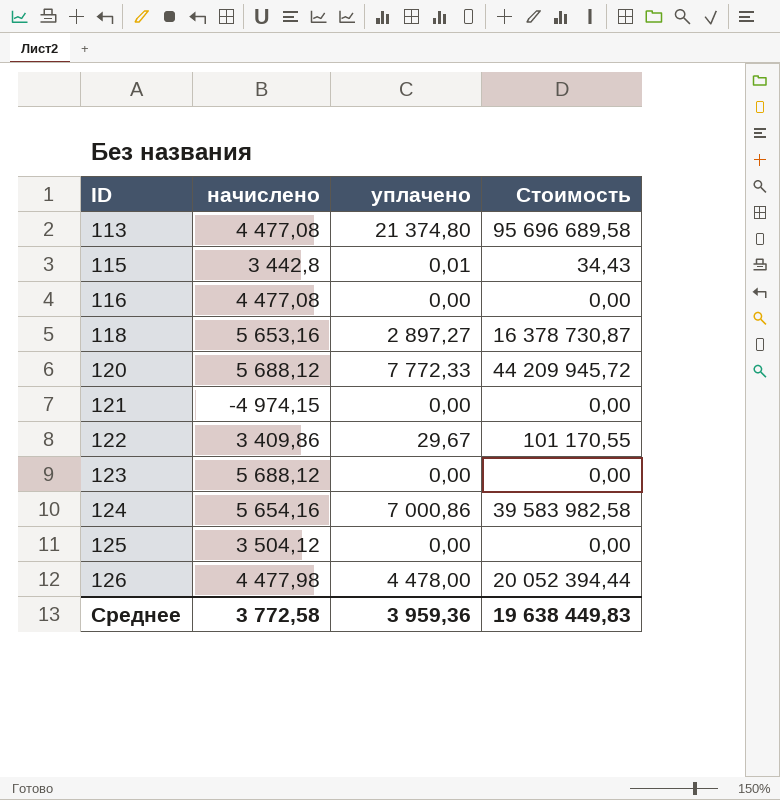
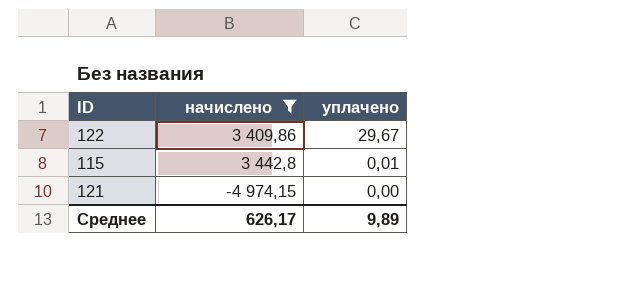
filter: none -> начислено <= 3 442,8
row order: ID ascending -> уплачено descending
column Стоимость | formula: [начислено] * [уплачено] -> none
Среднее | начислено: 3 772,58 -> 626,17
Среднее | уплачено: 3 959,36 -> 9,89

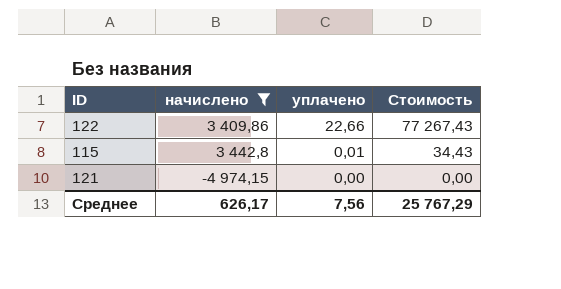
column Стоимость | formula: none -> [начислено] * [уплачено]
122 | уплачено: 29,67 -> 22,66
Среднее | уплачено: 9,89 -> 7,56

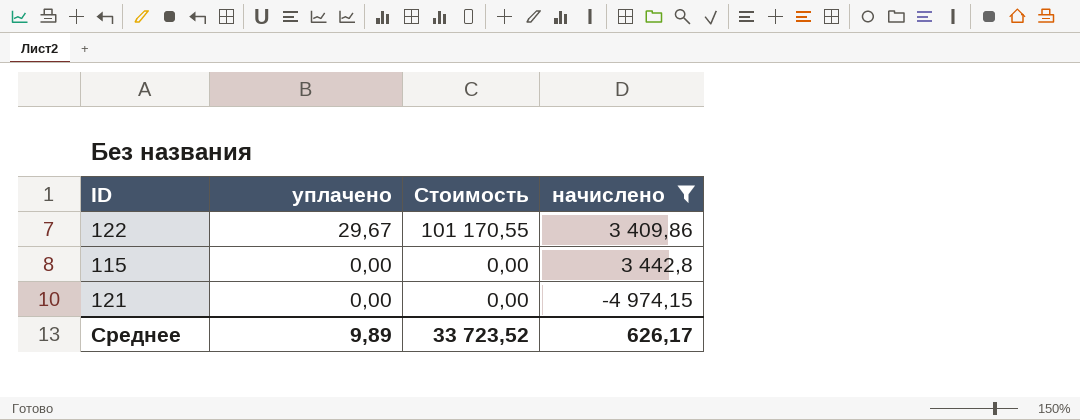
column начислено | position: 2 -> 4
122 | уплачено: 22,66 -> 29,67
122 | Стоимость: 77 267,43 -> 101 170,55
115 | уплачено: 0,01 -> 0,00
115 | Стоимость: 34,43 -> 0,00
Среднее | уплачено: 7,56 -> 9,89
Среднее | Стоимость: 25 767,29 -> 33 723,52

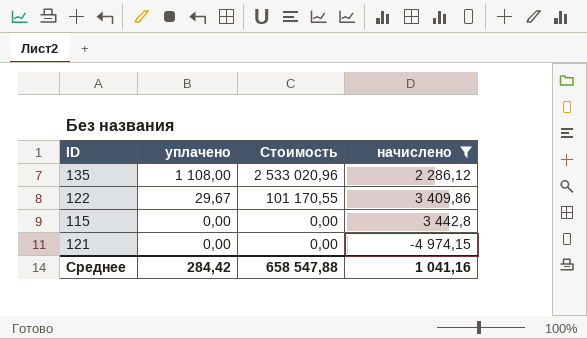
row 135: none -> 1 108,00 | 2 533 020,96 | 2 286,12
Среднее | уплачено: 9,89 -> 284,42
Среднее | Стоимость: 33 723,52 -> 658 547,88
Среднее | начислено: 626,17 -> 1 041,16

